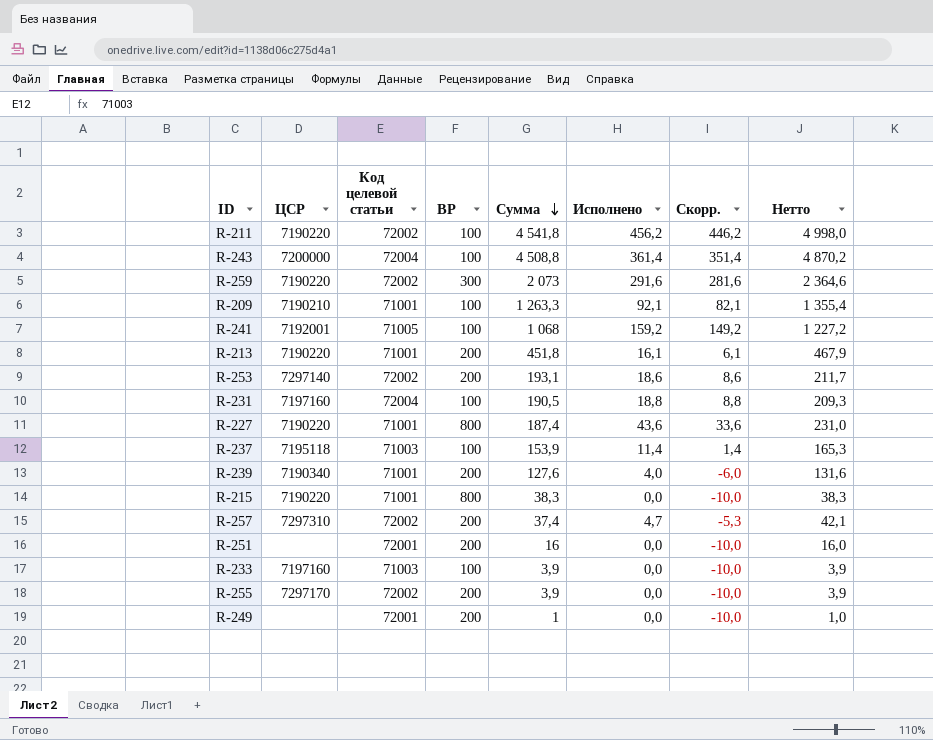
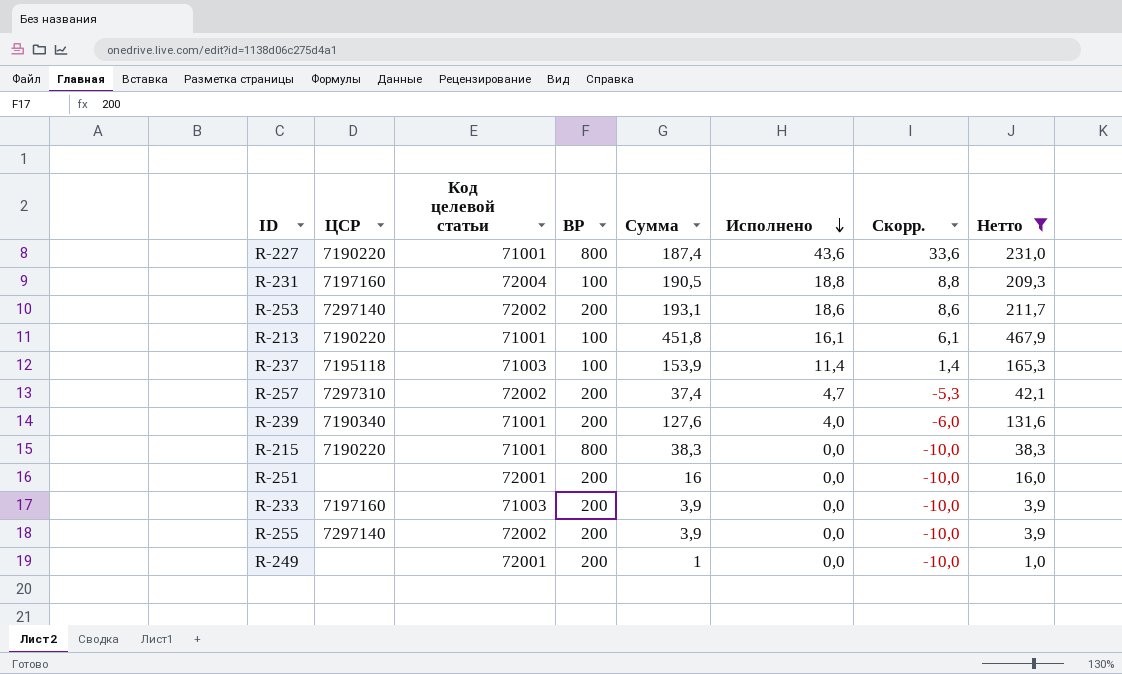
filter: none -> Нетто <= 467,9
row order: Сумма descending -> Исполнено descending
R-213 | ВР: 200 -> 100
R-233 | ВР: 100 -> 200
R-255 | ЦСР: 7297170 -> 7297140

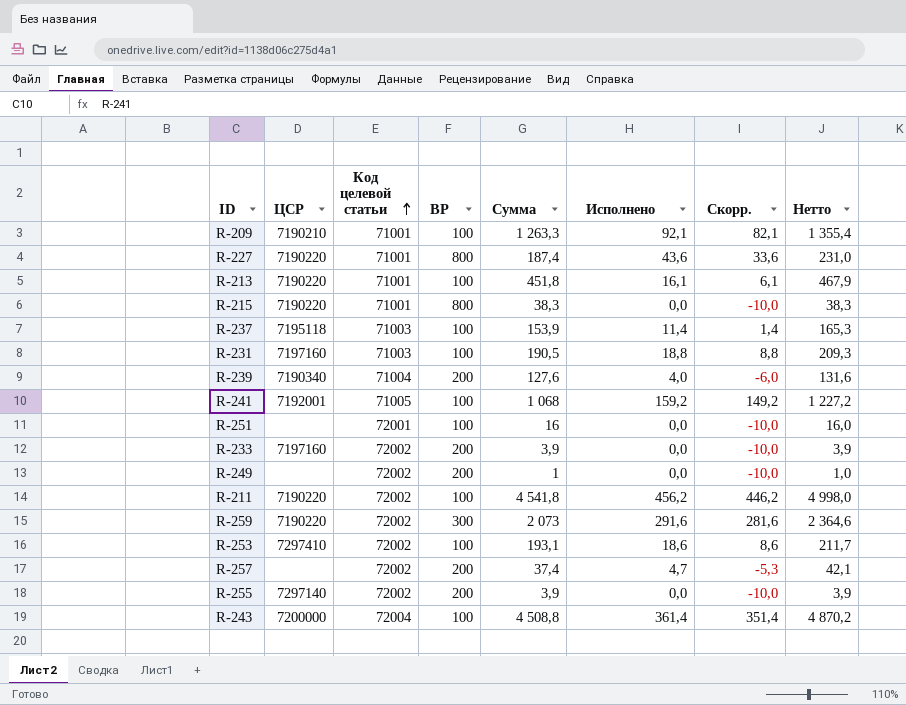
filter: Нетто <= 467,9 -> none
row order: Исполнено descending -> Код целевой статьи ascending
R-231 | Код целевой статьи: 72004 -> 71003
R-239 | Код целевой статьи: 71001 -> 71004
R-251 | ВР: 200 -> 100
R-233 | Код целевой статьи: 71003 -> 72002
R-249 | Код целевой статьи: 72001 -> 72002
R-253 | ЦСР: 7297140 -> 7297410
R-253 | ВР: 200 -> 100
R-257 | ЦСР: 7297310 -> none

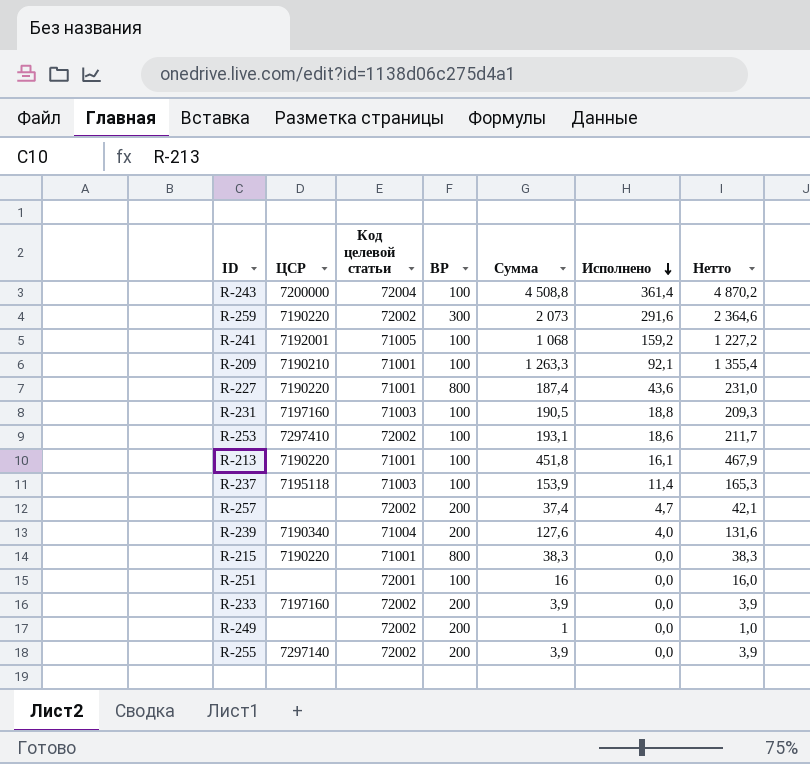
row order: Код целевой статьи ascending -> Исполнено descending
column Скорр. | formula: [Исполнено] - 10 -> none
row R-211: 7190220 | 72002 | 100 | 4 541,8 | 456,2 | 446,2 | 4 998,0 -> none

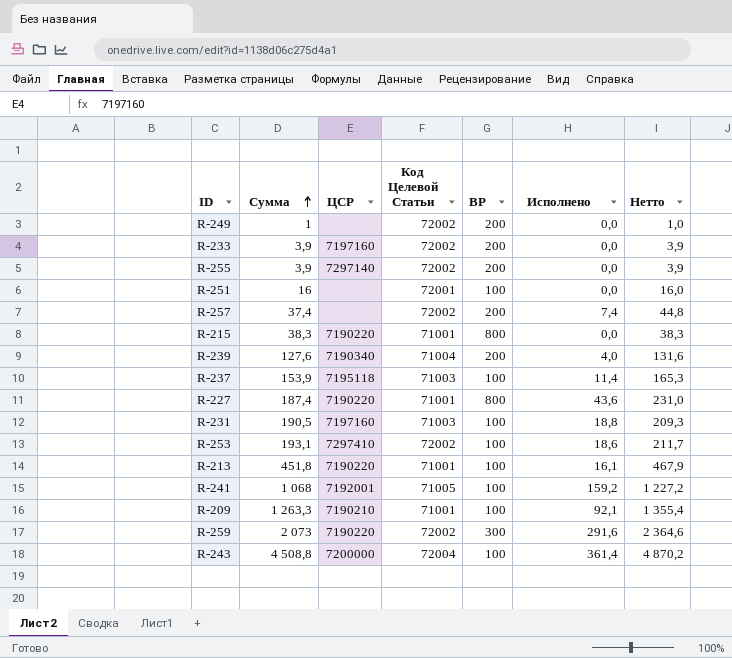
row order: Исполнено descending -> Сумма ascending
column Сумма | position: 5 -> 2
column name: Код целевой статьи -> Код Целевой Статьи
R-257 | Исполнено: 4,7 -> 7,4
R-257 | Нетто: 42,1 -> 44,8

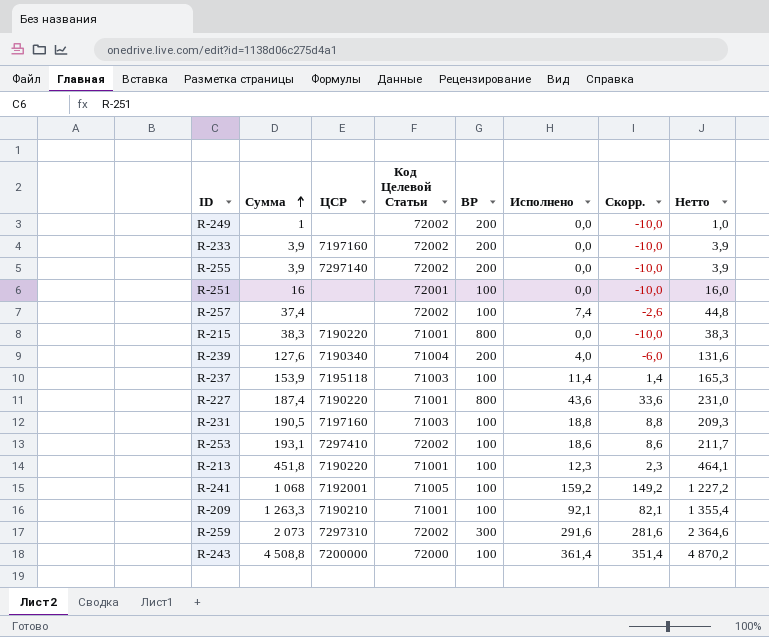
column Скорр. | formula: none -> [Исполнено] - 10
R-257 | ВР: 200 -> 100
R-213 | Исполнено: 16,1 -> 12,3
R-213 | Нетто: 467,9 -> 464,1
R-259 | ЦСР: 7190220 -> 7297310
R-243 | Код Целевой Статьи: 72004 -> 72000

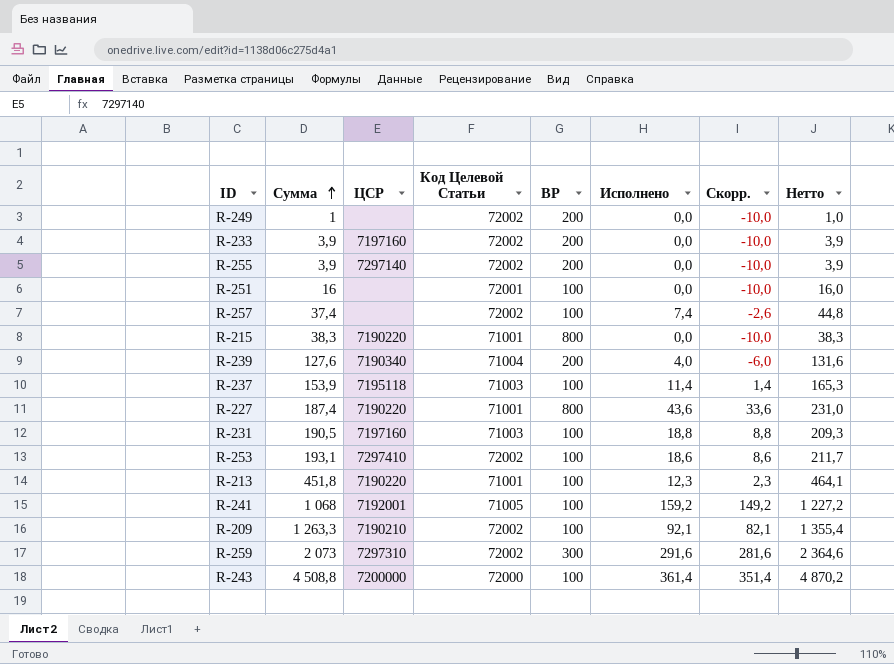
R-209 | Код Целевой Статьи: 71001 -> 72002

